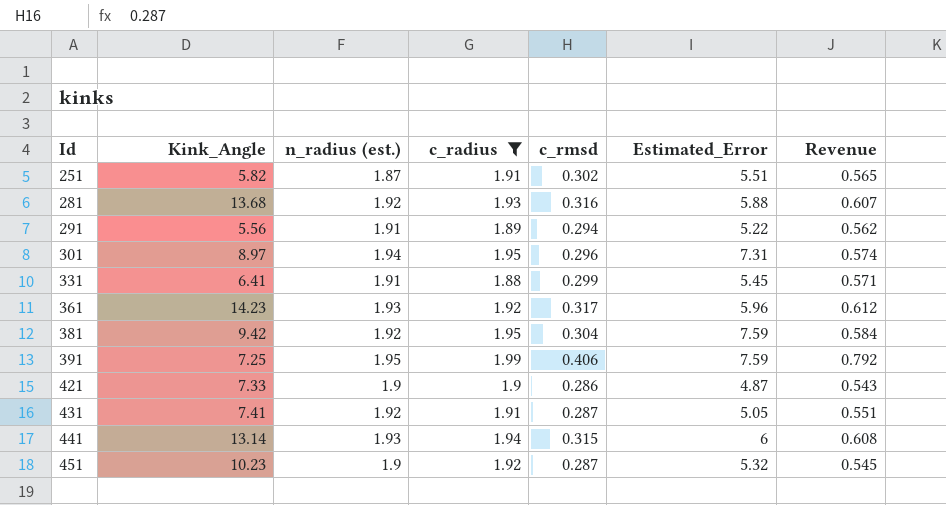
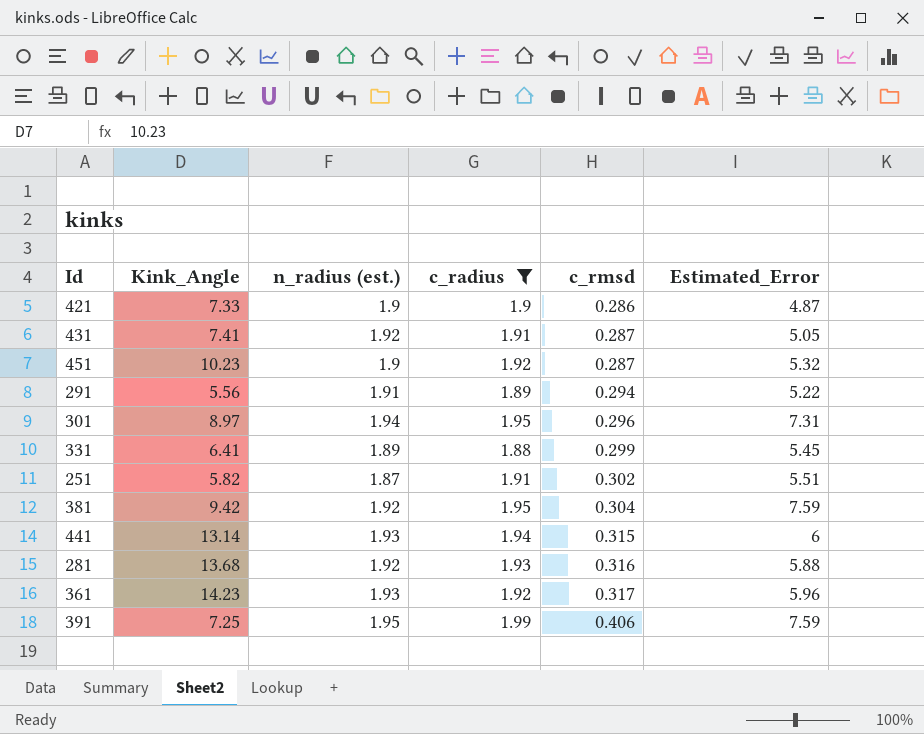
row order: Id ascending -> c_rmsd ascending
column Revenue | formula: [n_radius (est.)] * [c_rmsd] -> none
331 | n_radius (est.): 1.91 -> 1.89

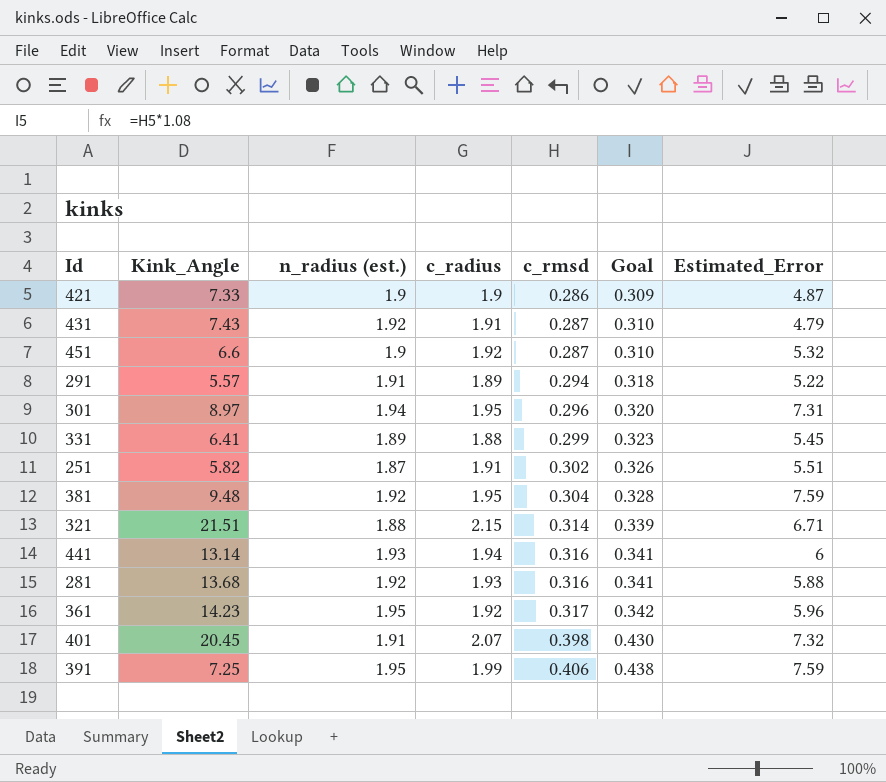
filter: c_radius <= 1.99 -> none
column Goal | formula: none -> [c_rmsd] * 1.08
431 | Kink_Angle: 7.41 -> 7.43
431 | Estimated_Error: 5.05 -> 4.79
451 | Kink_Angle: 10.23 -> 6.6
291 | Kink_Angle: 5.56 -> 5.57
381 | Kink_Angle: 9.42 -> 9.48
441 | c_rmsd: 0.315 -> 0.316
361 | n_radius (est.): 1.93 -> 1.95

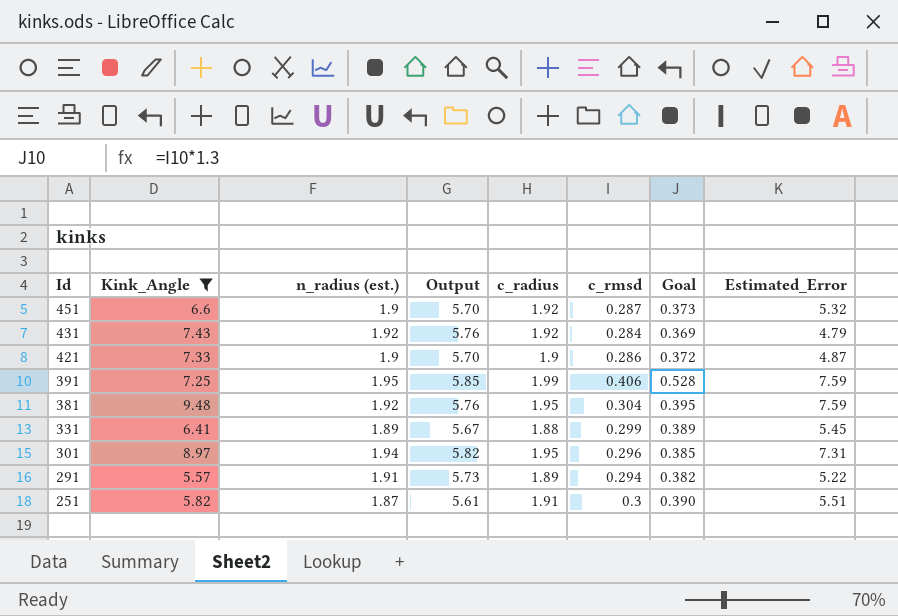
filter: none -> Kink_Angle <= 9.48
row order: c_rmsd ascending -> Id descending
column Output | formula: none -> [n_radius (est.)] * 3
column Goal | formula: [c_rmsd] * 1.08 -> [c_rmsd] * 1.3
431 | c_radius: 1.91 -> 1.92
431 | c_rmsd: 0.287 -> 0.284
251 | c_rmsd: 0.302 -> 0.3

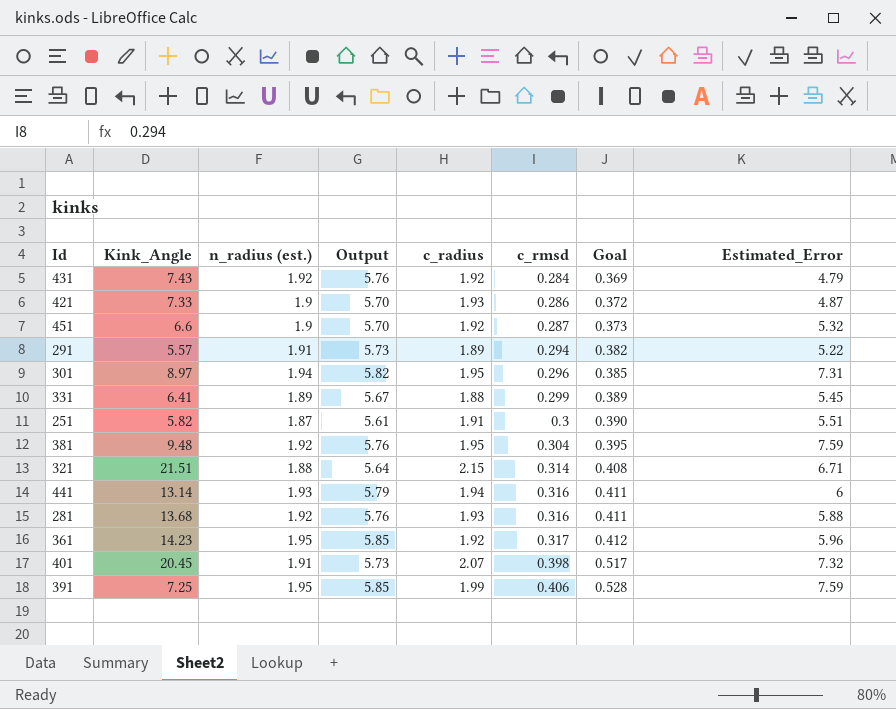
filter: Kink_Angle <= 9.48 -> none
row order: Id descending -> c_rmsd ascending
421 | c_radius: 1.9 -> 1.93

